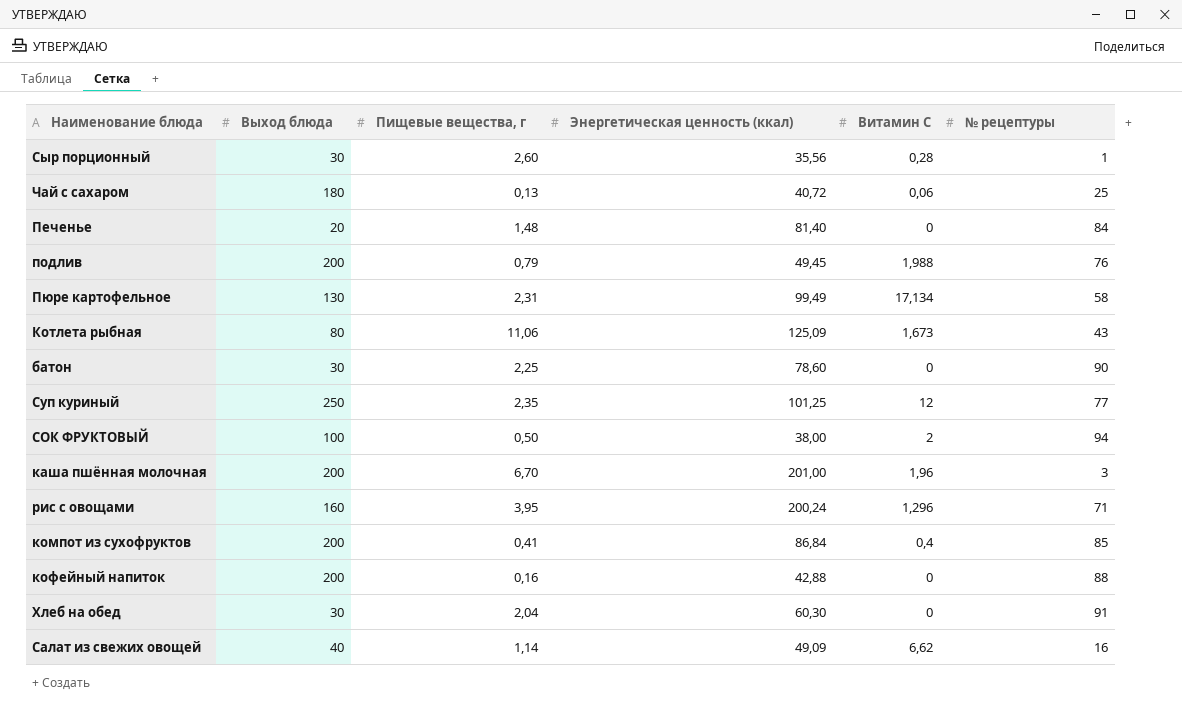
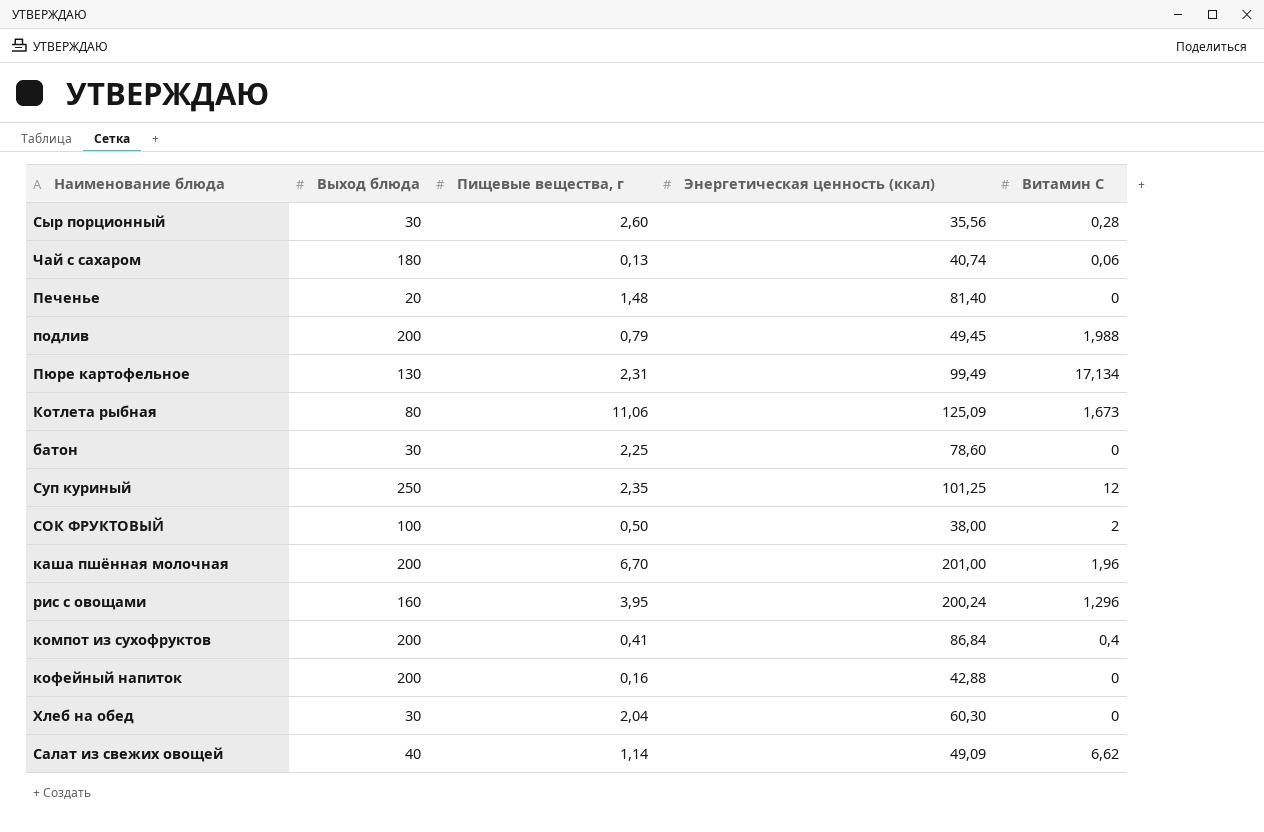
column № рецептуры | position: 6 -> none
Чай с сахаром | Энергетическая ценность (ккал): 40,72 -> 40,74

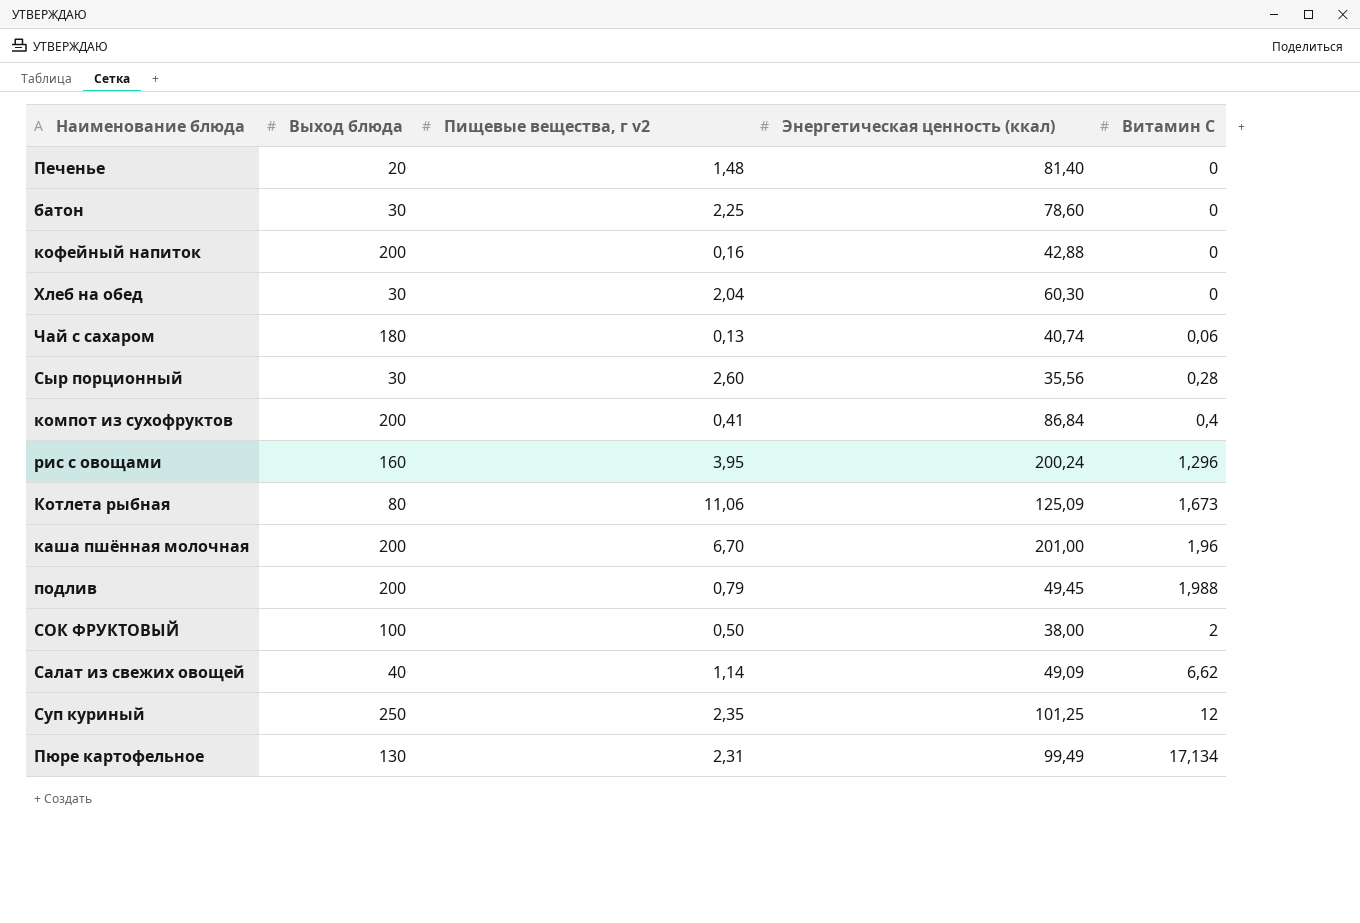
row order: none -> Витамин С ascending
column name: Пищевые вещества, г -> Пищевые вещества, г v2

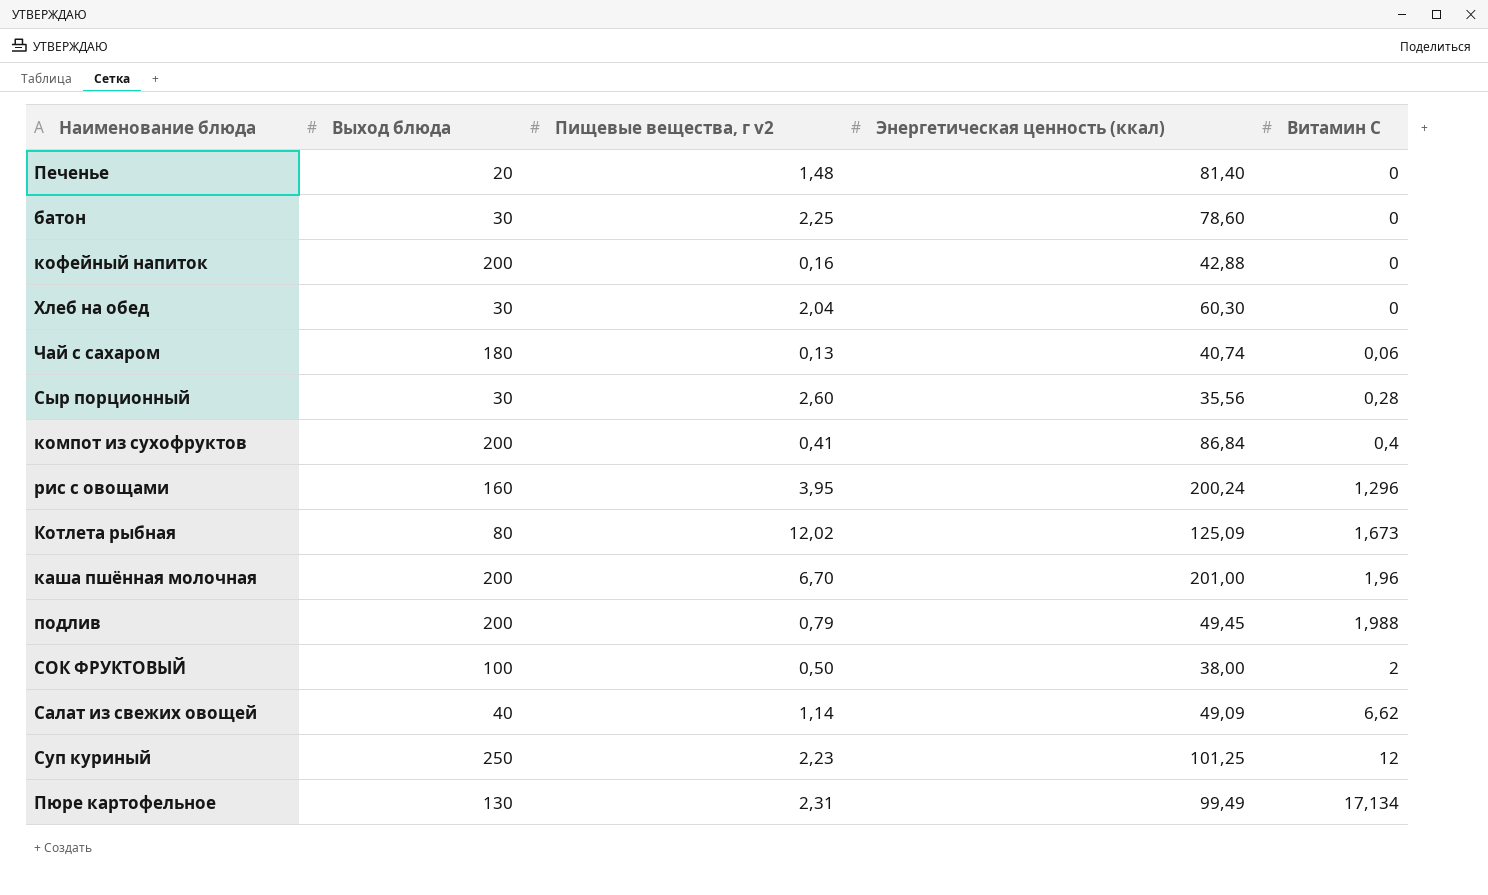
Котлета рыбная | Пищевые вещества, г v2: 11,06 -> 12,02
Суп куриный | Пищевые вещества, г v2: 2,35 -> 2,23

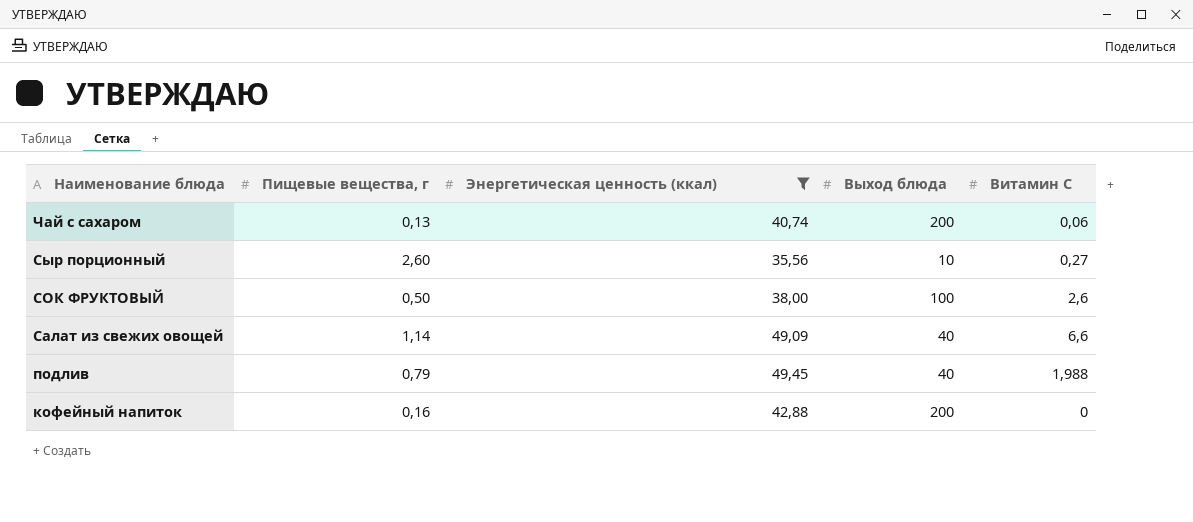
filter: none -> Энергетическая ценность (ккал) <= 49,45
row order: Витамин С ascending -> Наименование блюда descending
column name: Пищевые вещества, г v2 -> Пищевые вещества, г
column Выход блюда | position: 2 -> 4
Чай с сахаром | Выход блюда: 180 -> 200
Сыр порционный | Выход блюда: 30 -> 10
Сыр порционный | Витамин С: 0,28 -> 0,27
СОК ФРУКТОВЫЙ | Витамин С: 2 -> 2,6
Салат из свежих овощей | Витамин С: 6,62 -> 6,6
подлив | Выход блюда: 200 -> 40

